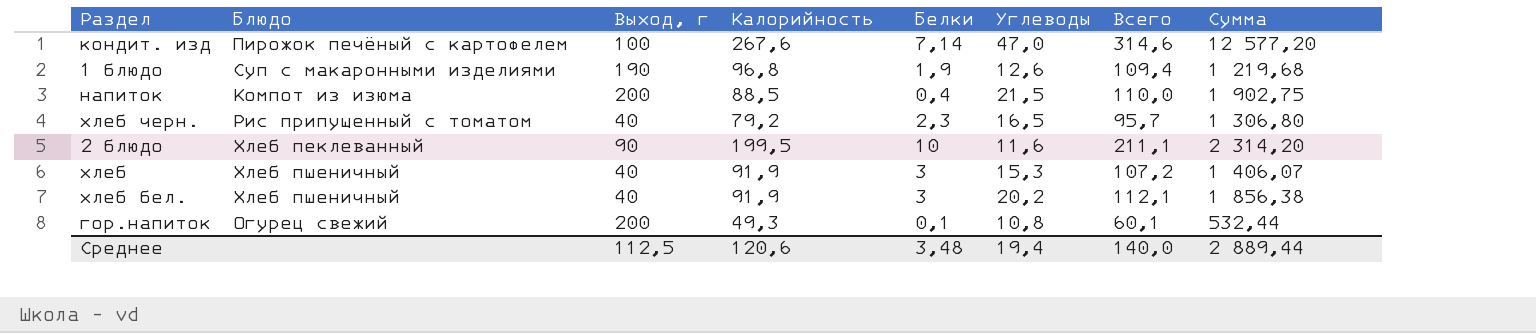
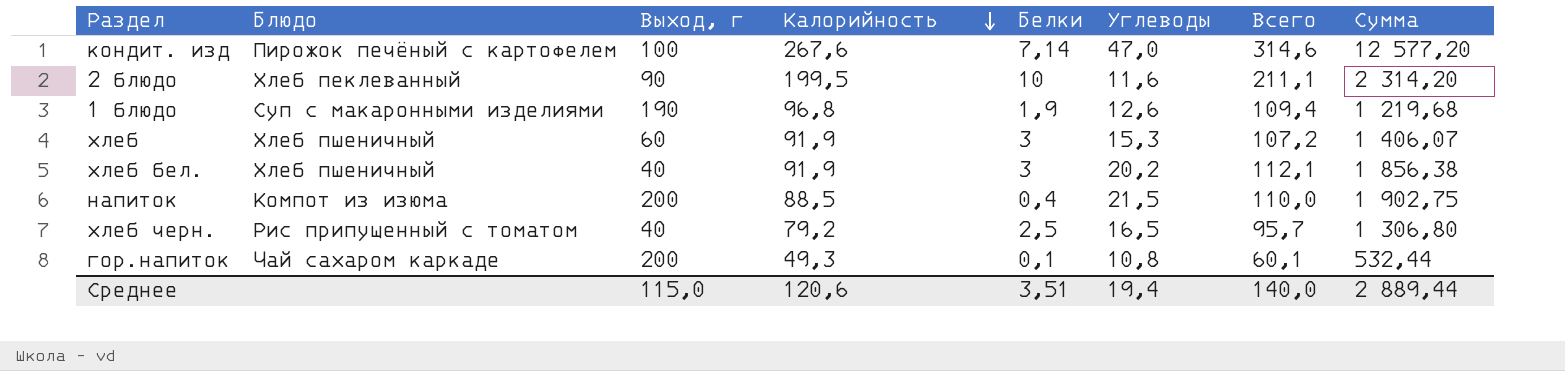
row order: none -> Калорийность descending
хлеб | Выход, г: 40 -> 60
хлеб черн. | Белки: 2,3 -> 2,5
гор.напиток | Блюдо: Огурец свежий -> Чай сахаром каркаде
Среднее | Выход, г: 112,5 -> 115,0
Среднее | Белки: 3,48 -> 3,51

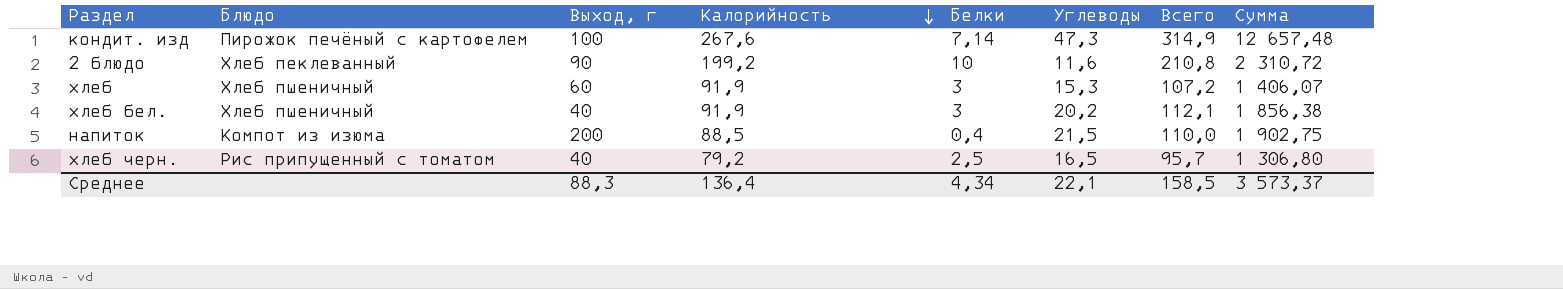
row 1 блюдо: Суп с макаронными изделиями | 190 | 96,8 | 1,9 | 12,6 | 109,4 | 1 219,68 -> none
row гор.напиток: Чай сахаром каркаде | 200 | 49,3 | 0,1 | 10,8 | 60,1 | 532,44 -> none
кондит. изд | Углеводы: 47,0 -> 47,3
кондит. изд | Всего: 314,6 -> 314,9
кондит. изд | Сумма: 12 577,20 -> 12 657,48
2 блюдо | Калорийность: 199,5 -> 199,2
2 блюдо | Всего: 211,1 -> 210,8
2 блюдо | Сумма: 2 314,20 -> 2 310,72
Среднее | Выход, г: 115,0 -> 88,3
Среднее | Калорийность: 120,6 -> 136,4
Среднее | Белки: 3,51 -> 4,34
Среднее | Углеводы: 19,4 -> 22,1
Среднее | Всего: 140,0 -> 158,5
Среднее | Сумма: 2 889,44 -> 3 573,37

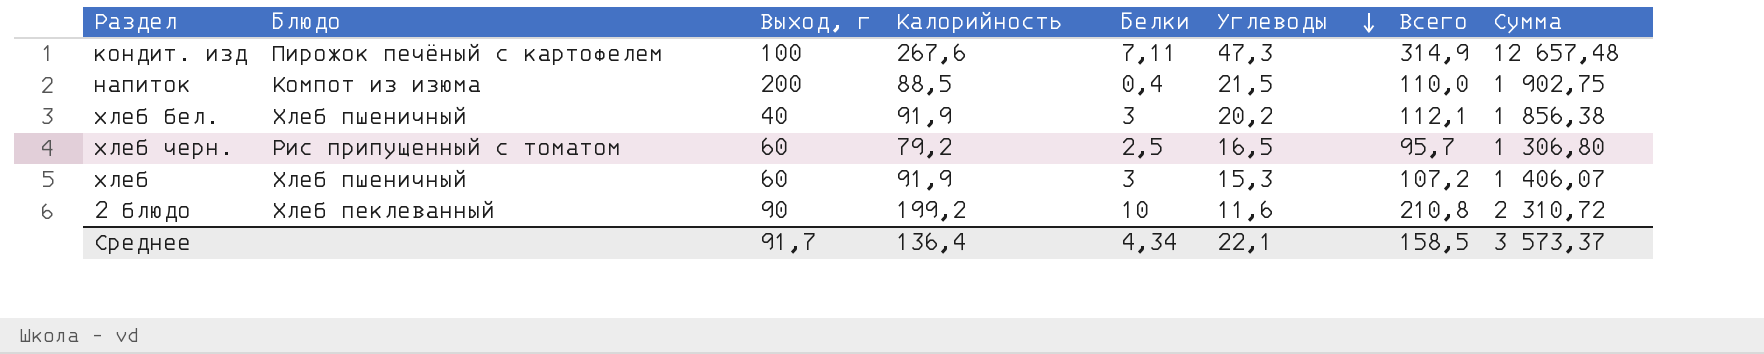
row order: Калорийность descending -> Углеводы descending
кондит. изд | Белки: 7,14 -> 7,11
хлеб черн. | Выход, г: 40 -> 60
Среднее | Выход, г: 88,3 -> 91,7

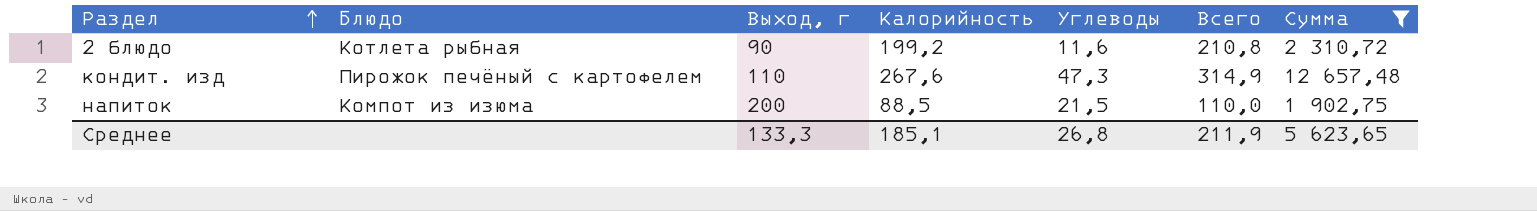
filter: none -> Сумма >= 1 902,75
row order: Углеводы descending -> Раздел ascending
column Белки | position: 5 -> none
2 блюдо | Блюдо: Хлеб пеклеванный -> Котлета рыбная
кондит. изд | Выход, г: 100 -> 110
Среднее | Выход, г: 91,7 -> 133,3
Среднее | Калорийность: 136,4 -> 185,1
Среднее | Углеводы: 22,1 -> 26,8
Среднее | Всего: 158,5 -> 211,9
Среднее | Сумма: 3 573,37 -> 5 623,65

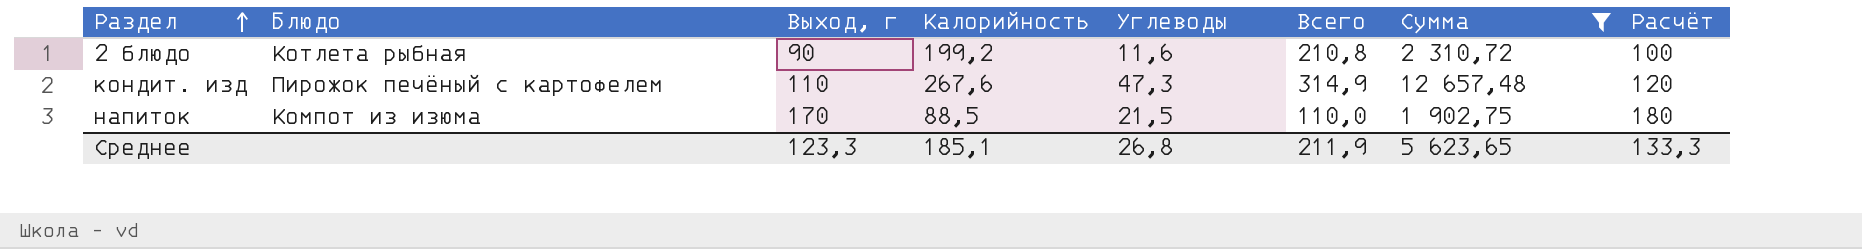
column Расчёт | formula: none -> [Выход, г] + 10
напиток | Выход, г: 200 -> 170
Среднее | Выход, г: 133,3 -> 123,3

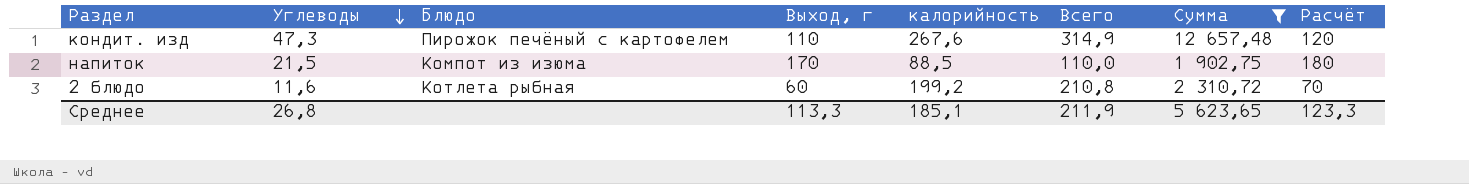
row order: Раздел ascending -> Углеводы descending
column Углеводы | position: 5 -> 2
column name: Калорийность -> калорийность
2 блюдо | Выход, г: 90 -> 60
2 блюдо | Расчёт: 100 -> 70
Среднее | Выход, г: 123,3 -> 113,3
Среднее | Расчёт: 133,3 -> 123,3

